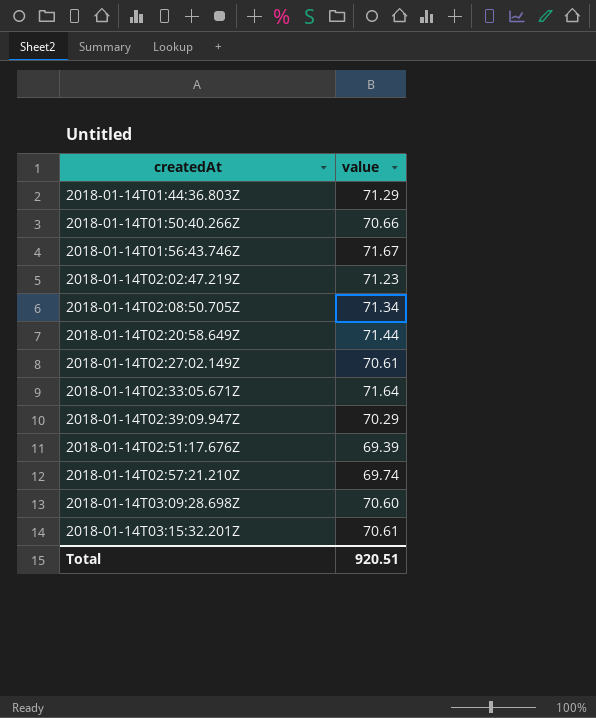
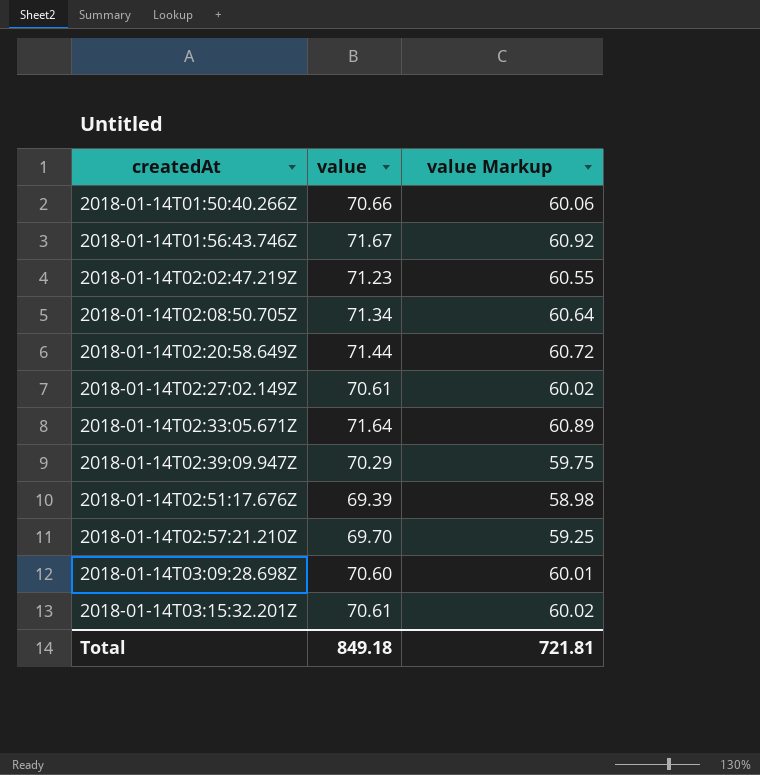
column value Markup | formula: none -> [value] * 0.85
row 2018-01-14T01:44:36.803Z: 71.29 -> none
2018-01-14T02:57:21.210Z | value: 69.74 -> 69.70
Total | value: 920.51 -> 849.18

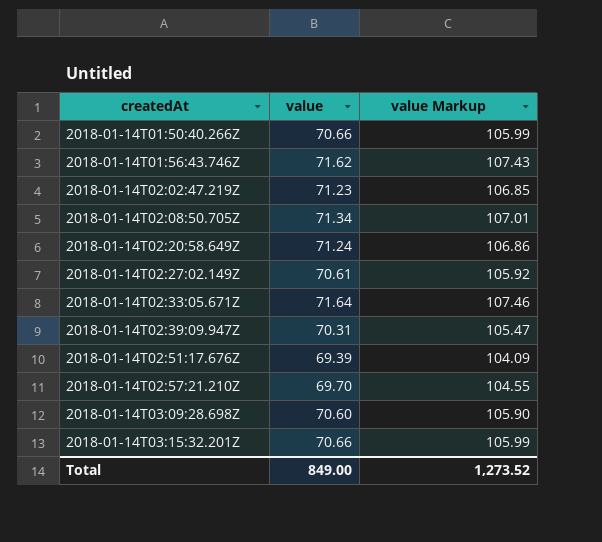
column value Markup | formula: [value] * 0.85 -> [value] * 1.5
2018-01-14T01:56:43.746Z | value: 71.67 -> 71.62
2018-01-14T02:20:58.649Z | value: 71.44 -> 71.24
2018-01-14T02:39:09.947Z | value: 70.29 -> 70.31
2018-01-14T03:15:32.201Z | value: 70.61 -> 70.66
Total | value: 849.18 -> 849.00
Total | value Markup: 721.81 -> 1,273.52

